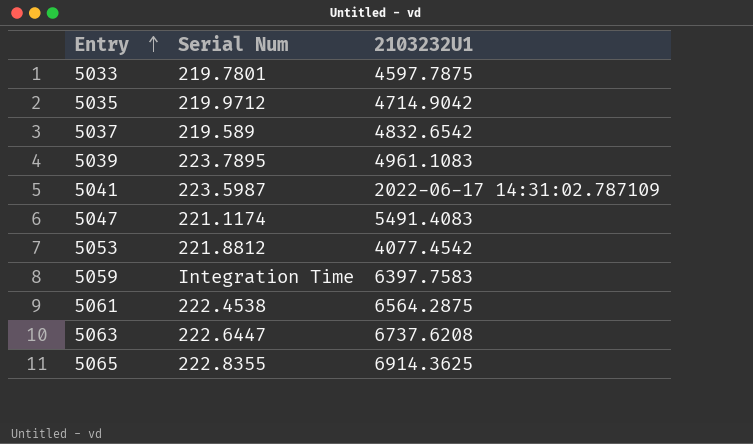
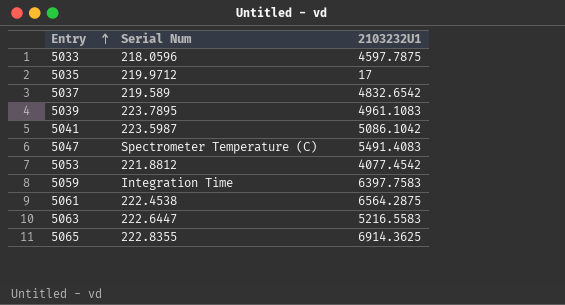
5033 | Serial Num: 219.7801 -> 218.0596
5035 | 2103232U1: 4714.9042 -> 17
5041 | 2103232U1: 2022-06-17 14:31:02.787109 -> 5086.1042
5047 | Serial Num: 221.1174 -> Spectrometer Temperature (C)
5063 | 2103232U1: 6737.6208 -> 5216.5583

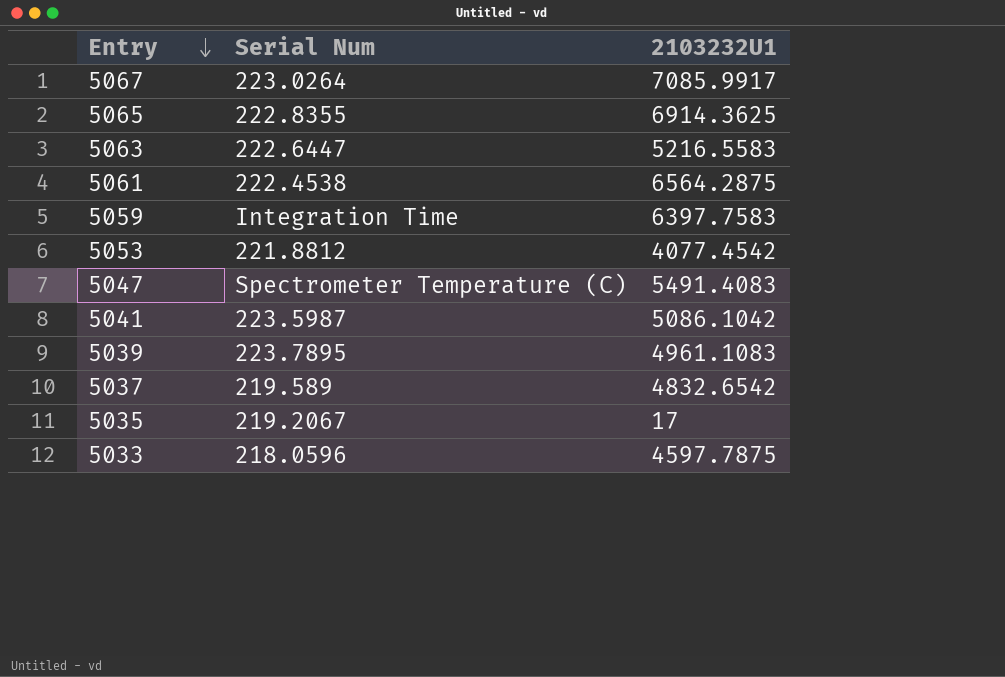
row order: Entry ascending -> Entry descending
row 5067: none -> 223.0264 | 7085.9917
5035 | Serial Num: 219.9712 -> 219.2067

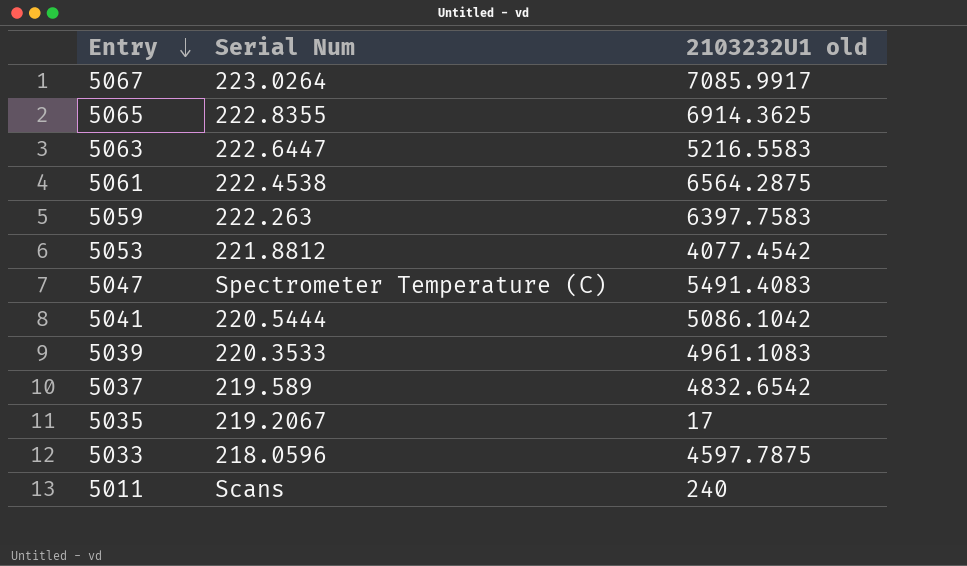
column name: 2103232U1 -> 2103232U1 old
5059 | Serial Num: Integration Time -> 222.263
5041 | Serial Num: 223.5987 -> 220.5444
5039 | Serial Num: 223.7895 -> 220.3533
row 5011: none -> Scans | 240

